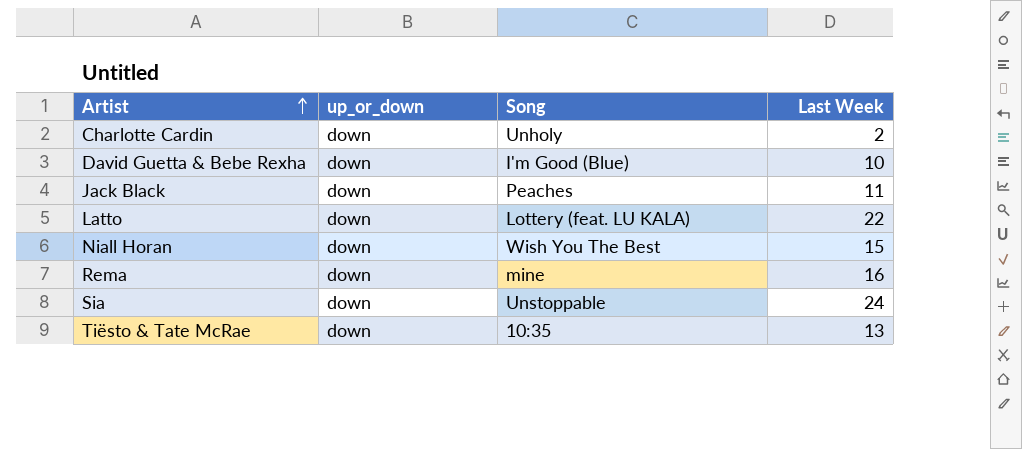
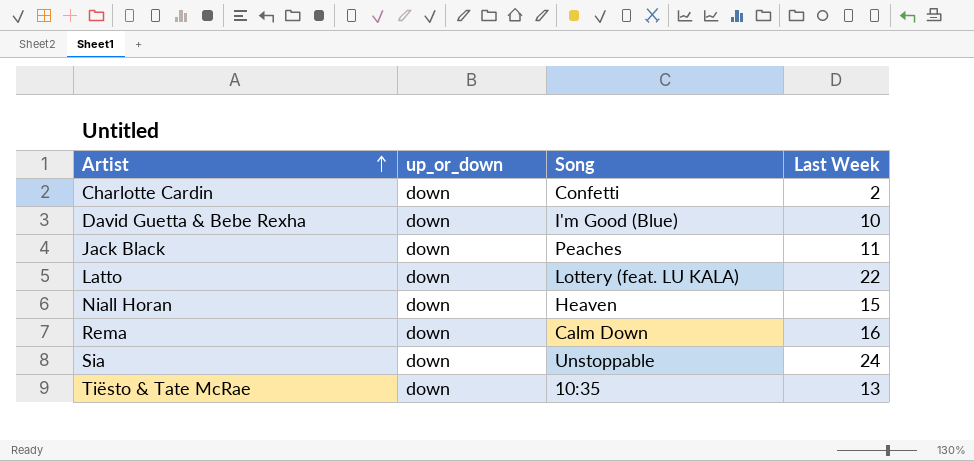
Charlotte Cardin | Song: Unholy -> Confetti
Niall Horan | Song: Wish You The Best -> Heaven
Rema | Song: mine -> Calm Down

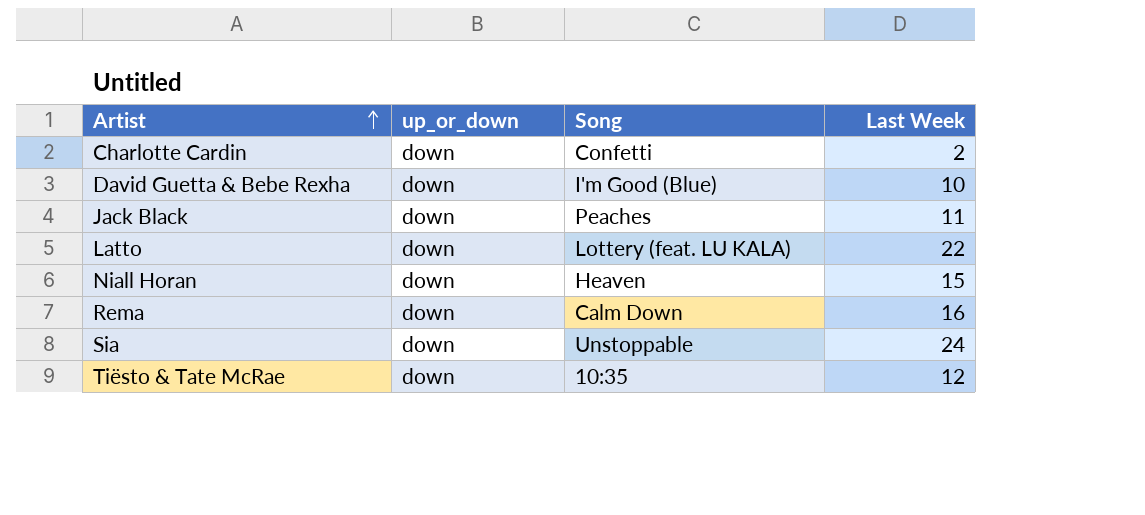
Tiësto & Tate McRae | Last Week: 13 -> 12

